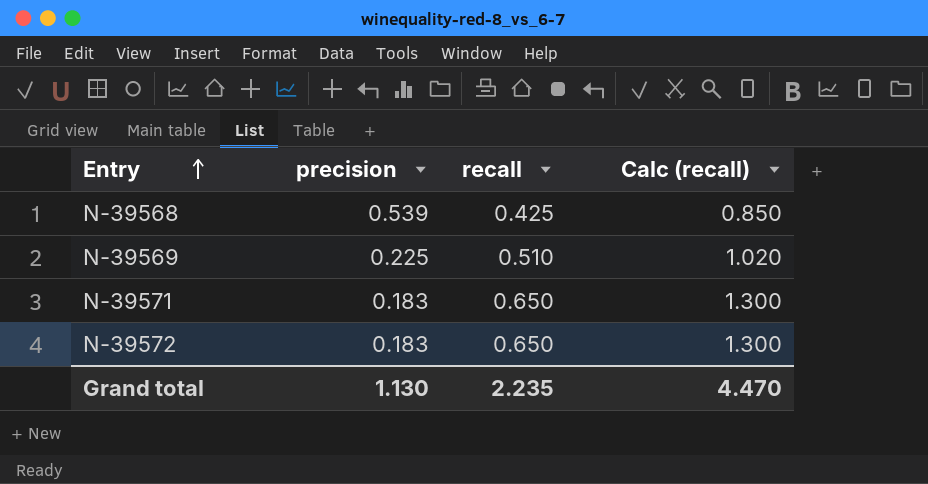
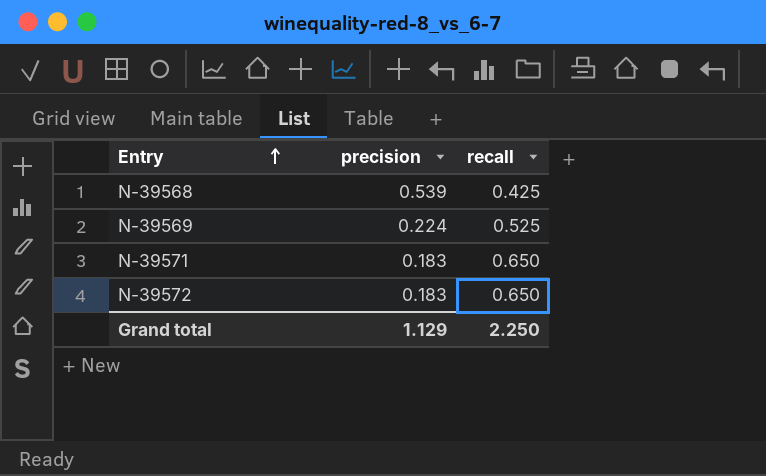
column Calc (recall) | formula: [recall] * 2 -> none
N-39569 | precision: 0.225 -> 0.224
N-39569 | recall: 0.510 -> 0.525
Grand total | precision: 1.130 -> 1.129
Grand total | recall: 2.235 -> 2.250

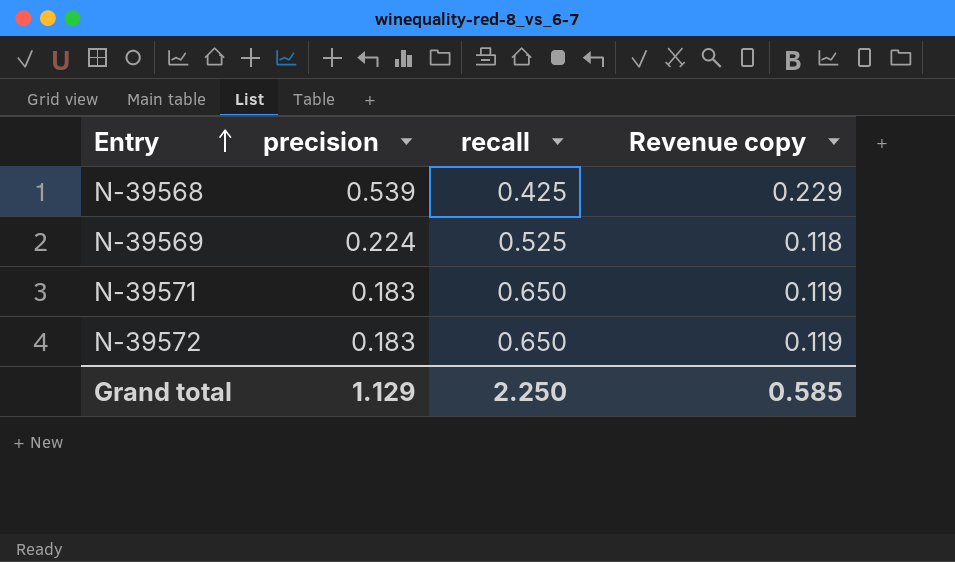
column Revenue copy | formula: none -> [precision] * [recall]

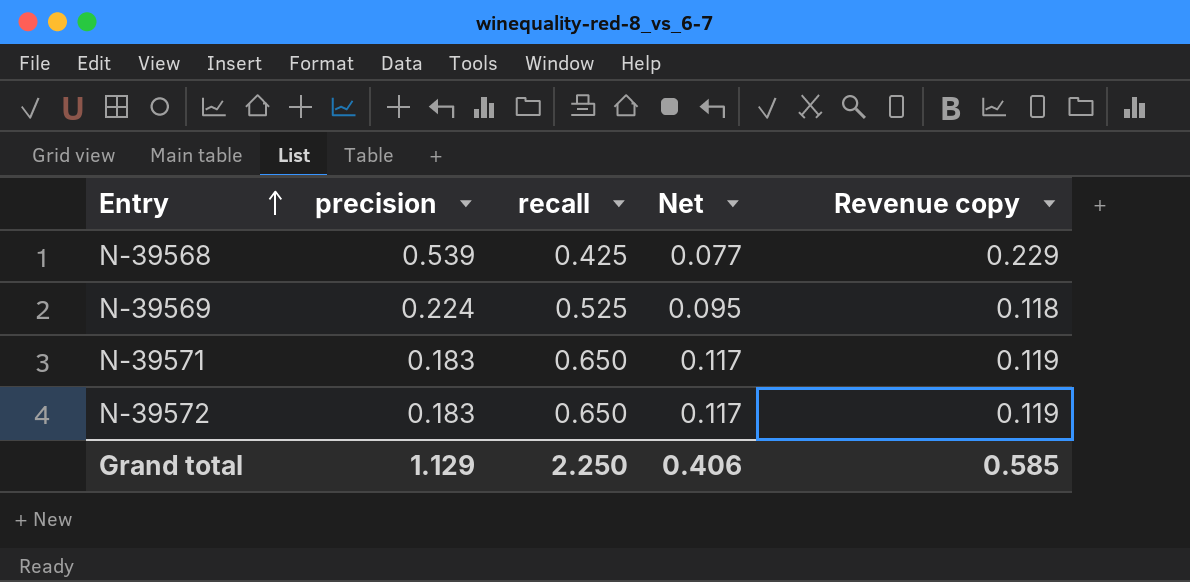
column Net | formula: none -> [recall] * 0.18

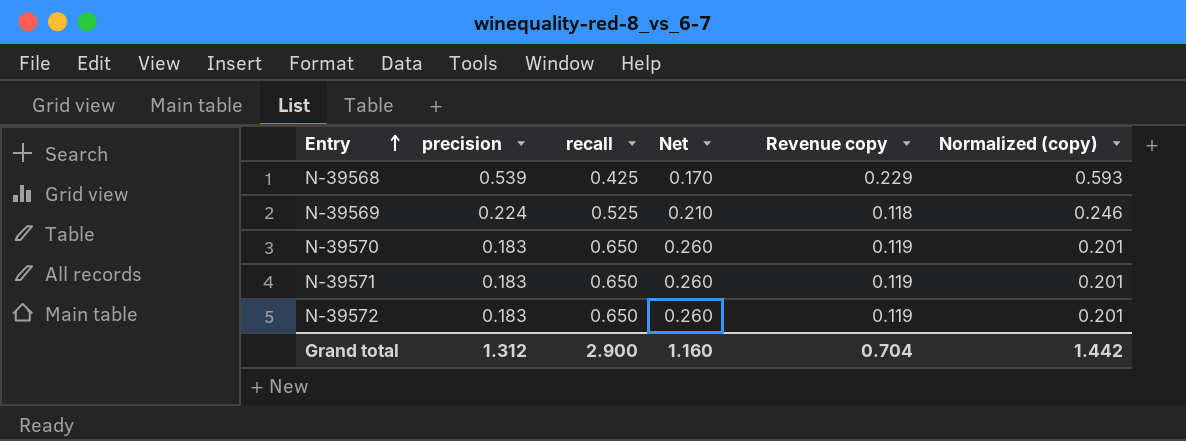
column Net | formula: [recall] * 0.18 -> [recall] * 0.4
column Normalized (copy) | formula: none -> [precision] * 1.1
row N-39570: none -> 0.183 | 0.650 | 0.260 | 0.119 | 0.201
Grand total | precision: 1.129 -> 1.312
Grand total | recall: 2.250 -> 2.900
Grand total | Net: 0.406 -> 1.160
Grand total | Revenue copy: 0.585 -> 0.704

